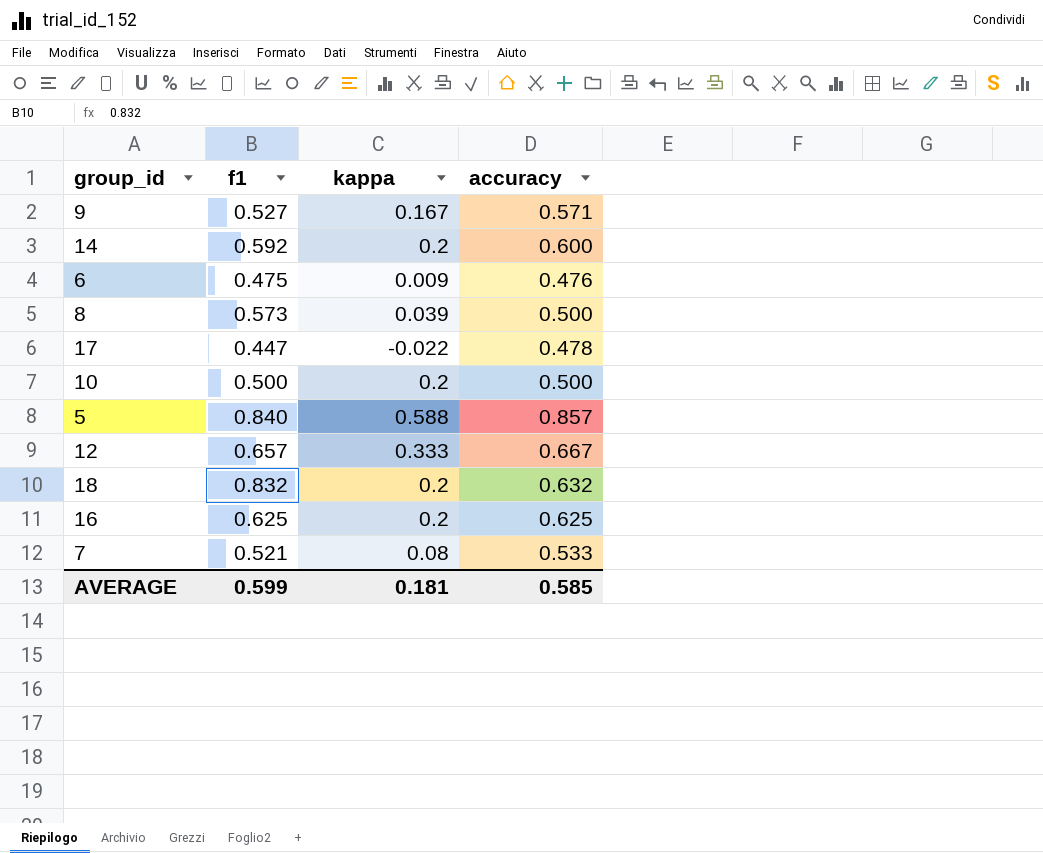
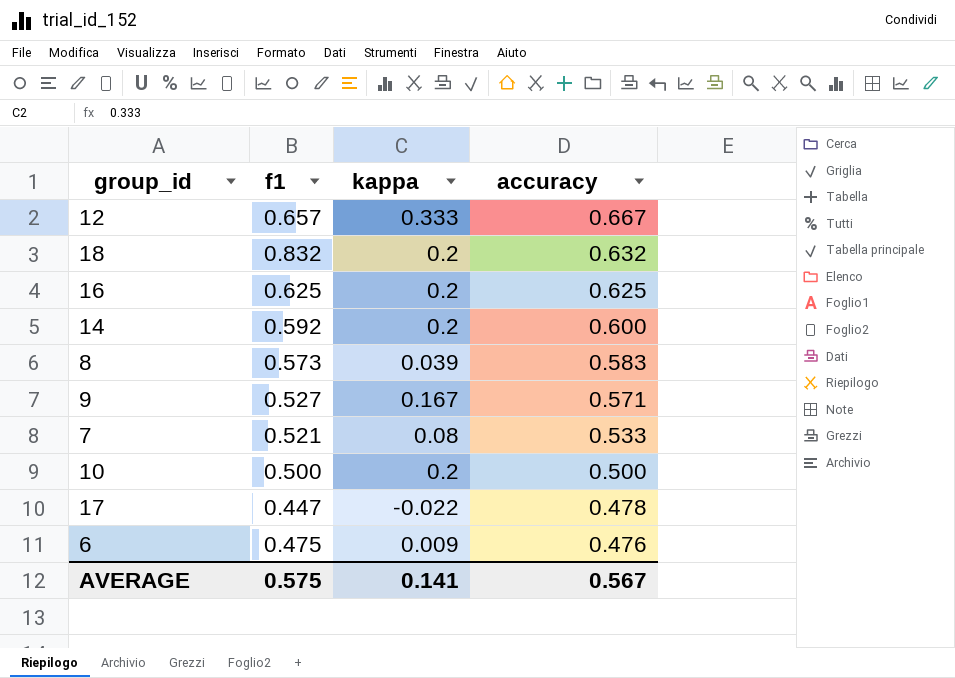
row order: none -> accuracy descending
row 5: 0.840 | 0.588 | 0.857 -> none
8 | accuracy: 0.500 -> 0.583
AVERAGE | f1: 0.599 -> 0.575
AVERAGE | kappa: 0.181 -> 0.141
AVERAGE | accuracy: 0.585 -> 0.567

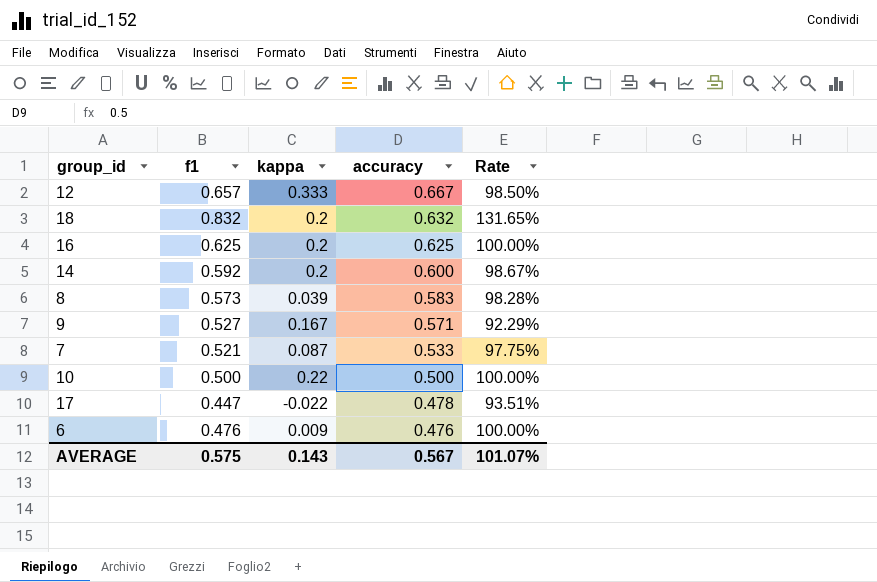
column Rate | formula: none -> [f1] / [accuracy]
7 | kappa: 0.08 -> 0.087
10 | kappa: 0.2 -> 0.22
6 | f1: 0.475 -> 0.476
AVERAGE | kappa: 0.141 -> 0.143

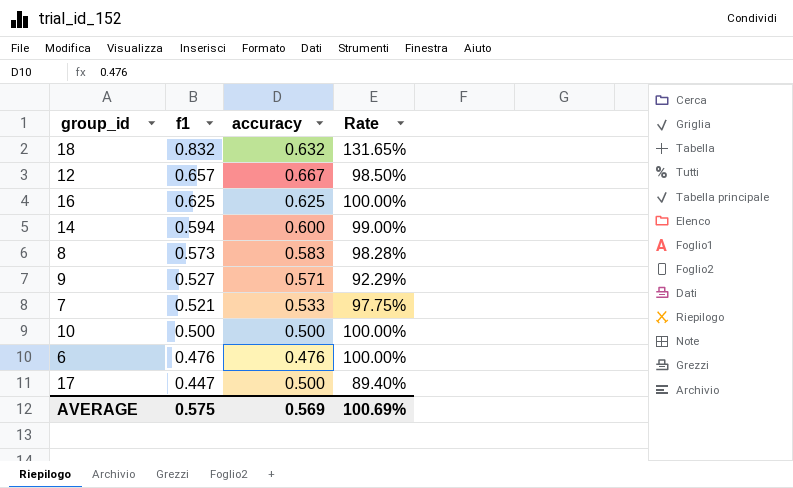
row order: accuracy descending -> f1 descending
column kappa | position: 3 -> none
14 | f1: 0.592 -> 0.594
14 | Rate: 98.67% -> 99.00%
17 | accuracy: 0.478 -> 0.500
17 | Rate: 93.51% -> 89.40%
AVERAGE | accuracy: 0.567 -> 0.569
AVERAGE | Rate: 101.07% -> 100.69%

